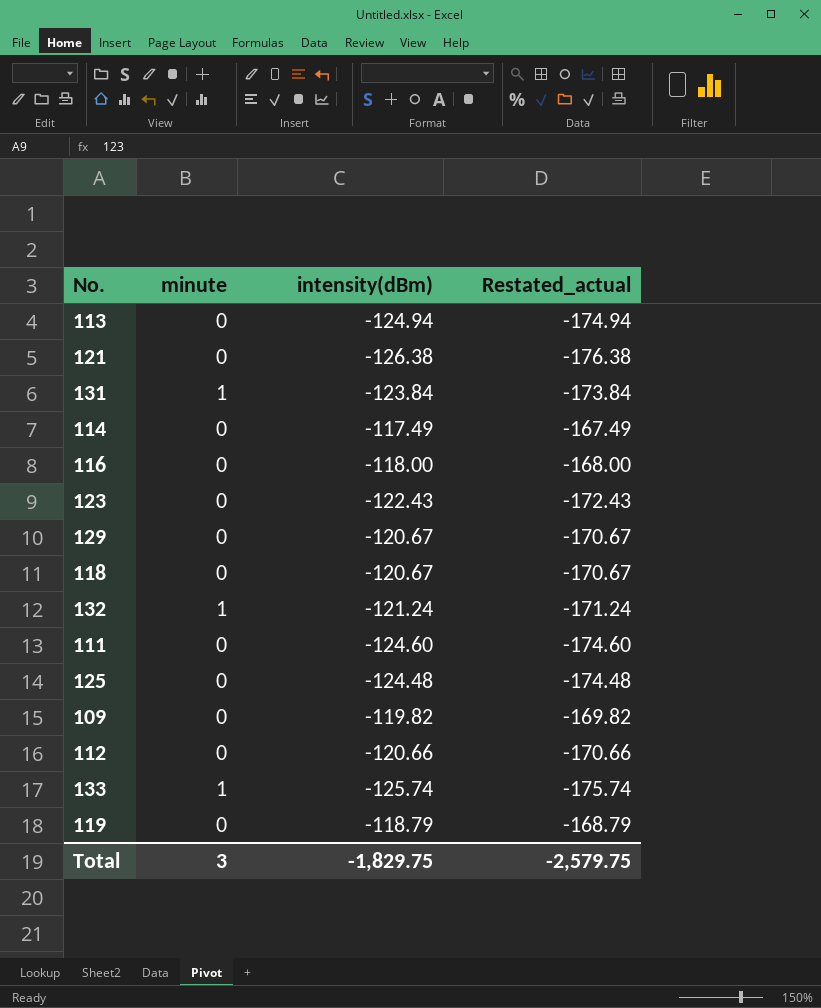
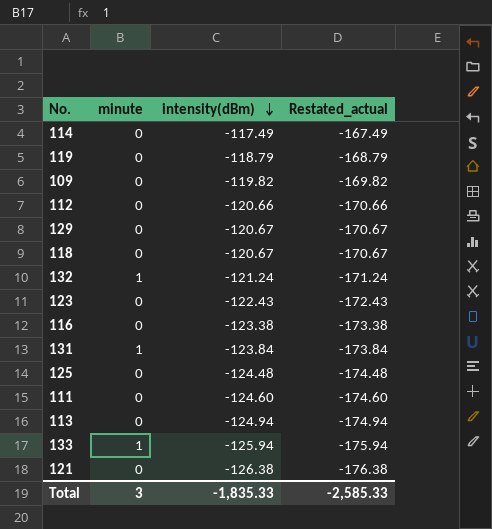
row order: none -> intensity(dBm) descending
116 | intensity(dBm): -118.00 -> -123.38
116 | Restated_actual: -168.00 -> -173.38
133 | intensity(dBm): -125.74 -> -125.94
133 | Restated_actual: -175.74 -> -175.94
Total | intensity(dBm): -1,829.75 -> -1,835.33
Total | Restated_actual: -2,579.75 -> -2,585.33

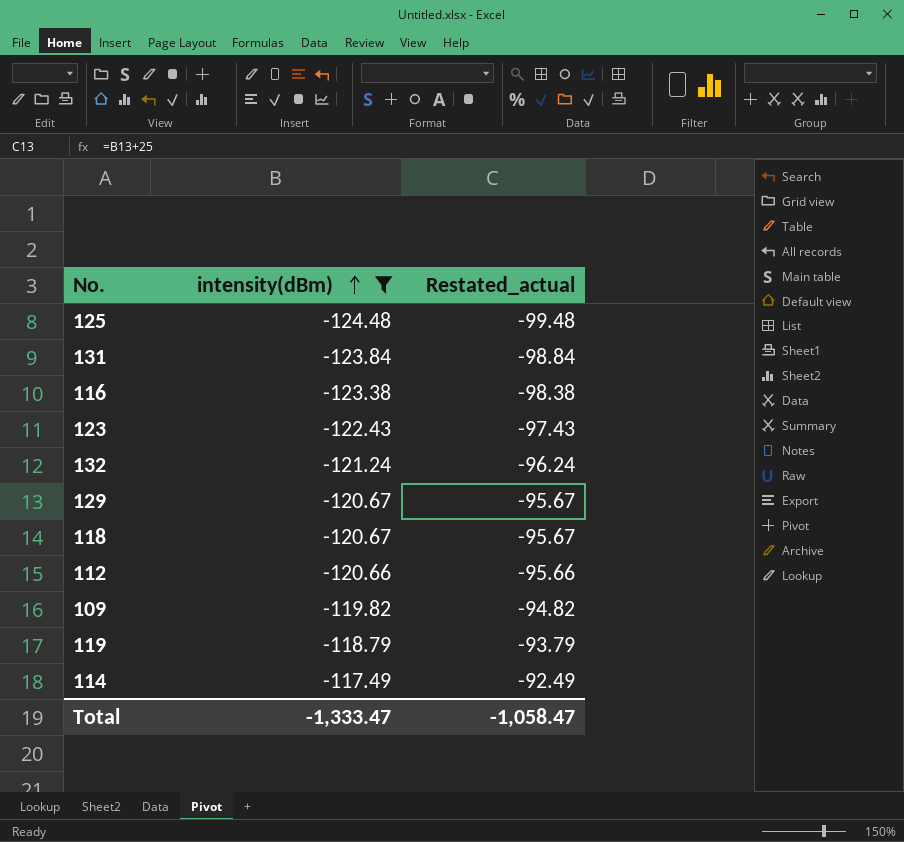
filter: none -> intensity(dBm) >= -124.48
row order: intensity(dBm) descending -> intensity(dBm) ascending
column minute | position: 2 -> none
column Restated_actual | formula: [intensity(dBm)] - 50 -> [intensity(dBm)] + 25
Total | intensity(dBm): -1,835.33 -> -1,333.47
Total | Restated_actual: -2,585.33 -> -1,058.47

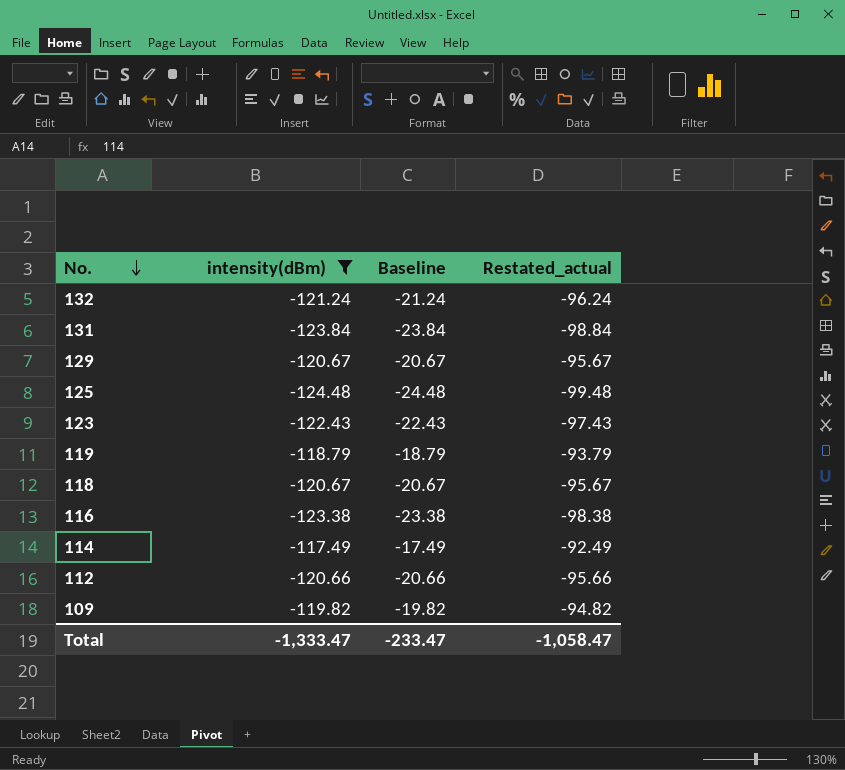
row order: intensity(dBm) ascending -> No. descending
column Baseline | formula: none -> [intensity(dBm)] + 100

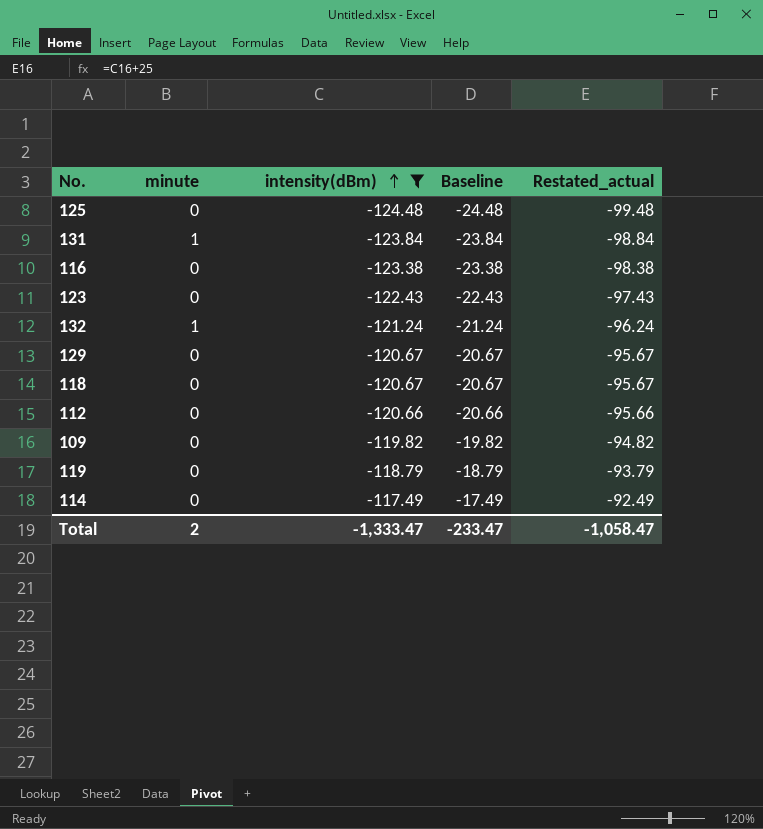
row order: No. descending -> intensity(dBm) ascending
column minute | position: none -> 2

